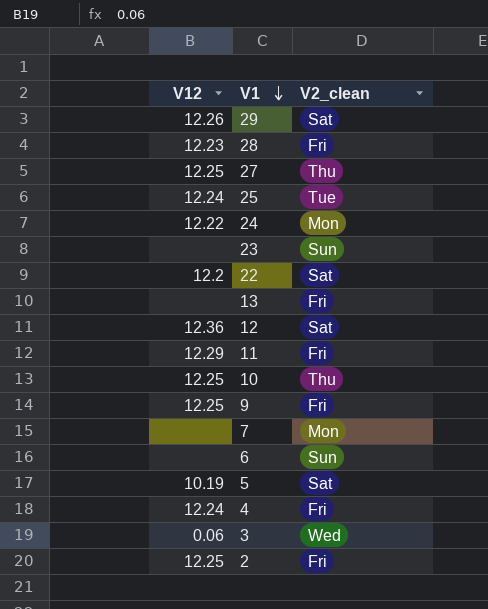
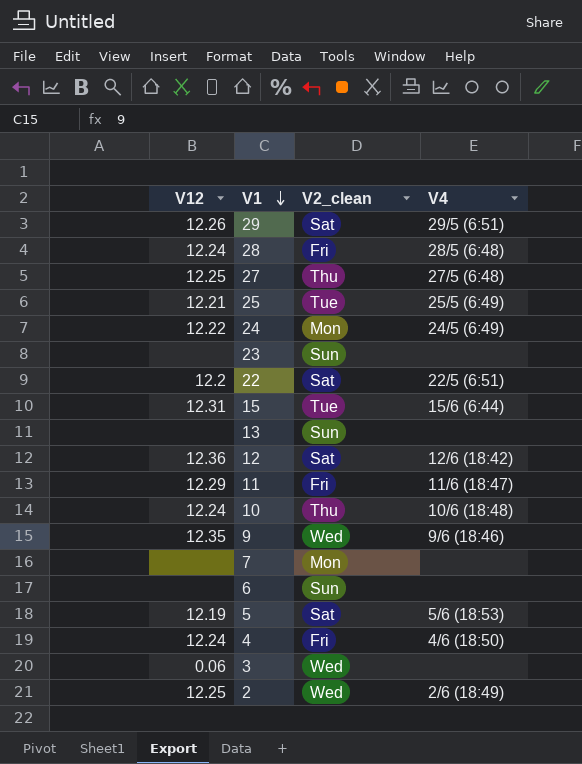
column V4 | position: none -> 4
28 | V12: 12.23 -> 12.24
25 | V12: 12.24 -> 12.21
row 15: none -> 12.31 | Tue | 15/6 (6:44)
13 | V2_clean: Fri -> Sun
10 | V12: 12.25 -> 12.24
9 | V12: 12.25 -> 12.35
9 | V2_clean: Fri -> Wed
5 | V12: 10.19 -> 12.19
2 | V2_clean: Fri -> Wed

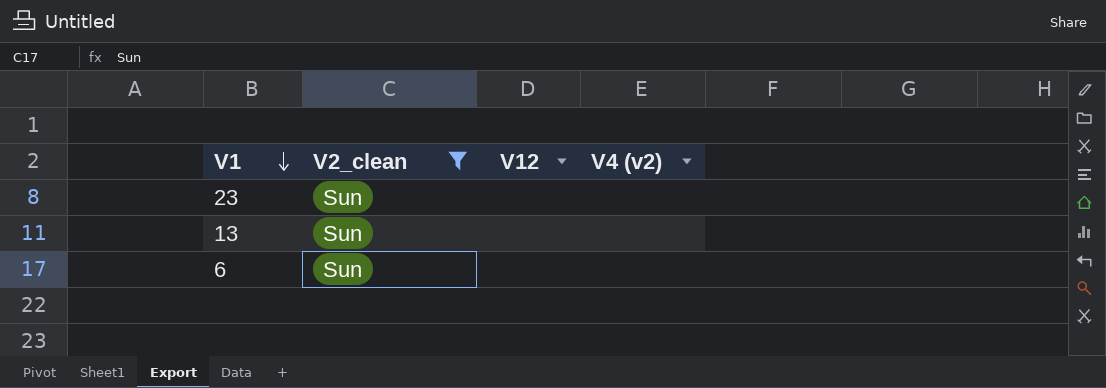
filter: none -> V2_clean = Sun
column V12 | position: 1 -> 3
column name: V4 -> V4 (v2)

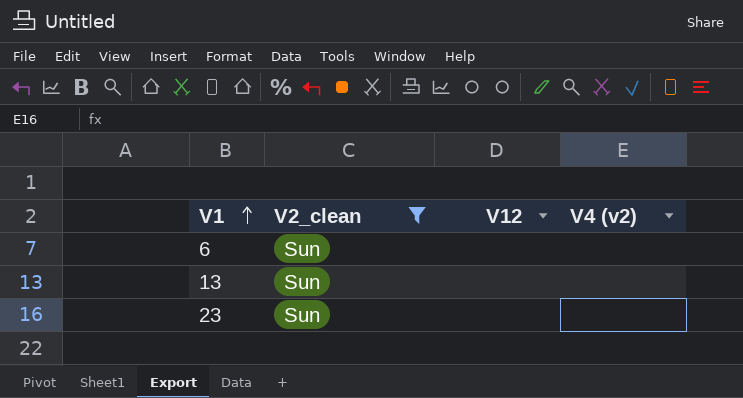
row order: V1 descending -> V1 ascending

